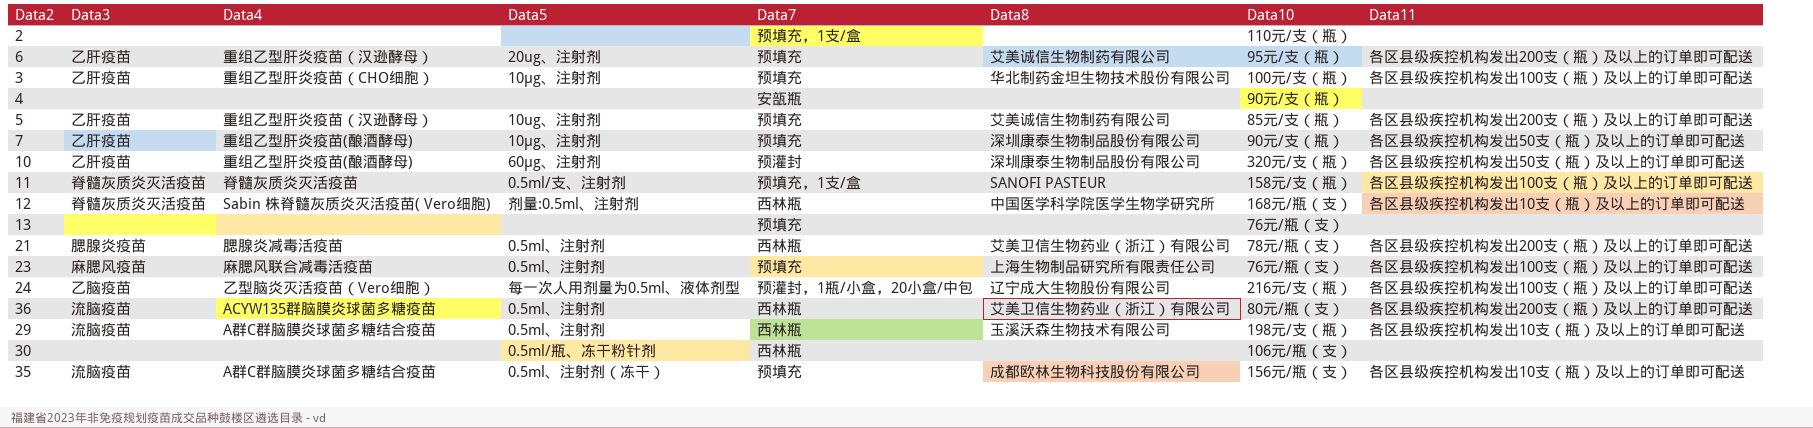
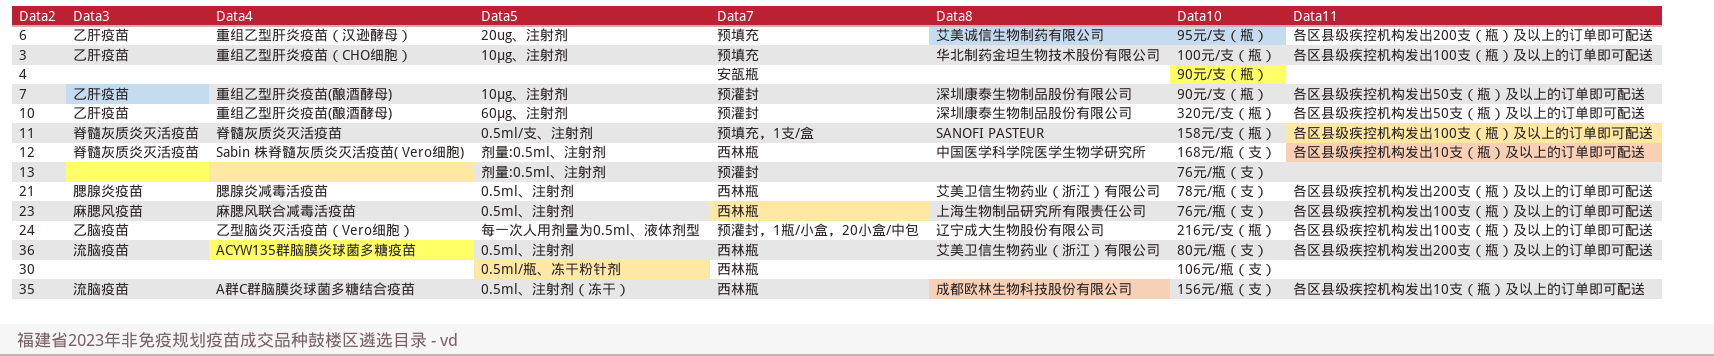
row 2: none | none | none | 预填充，1支/盒 | none | 110元/支（瓶） | none -> none
row 5: 乙肝疫苗 | 重组乙型肝炎疫苗（汉逊酵母） | 10ug、注射剂 | 预填充 | 艾美诚信生物制药有限公司 | 85元/支（瓶） | 各区县级疾控机构发出200支（瓶）及以上的订单即可配送 -> none
row 29: 流脑疫苗 | A群C群脑膜炎球菌多糖结合疫苗 | 0.5ml、注射剂 | 西林瓶 | 玉溪沃森生物技术有限公司 | 198元/支（瓶） | 各区县级疾控机构发出10支（瓶）及以上的订单即可配送 -> none
7 | Data7: 预填充 -> 预灌封
13 | Data5: none -> 剂量:0.5ml、注射剂
13 | Data7: 预填充 -> 预灌封
23 | Data7: 预填充 -> 西林瓶
35 | Data7: 预填充 -> 西林瓶

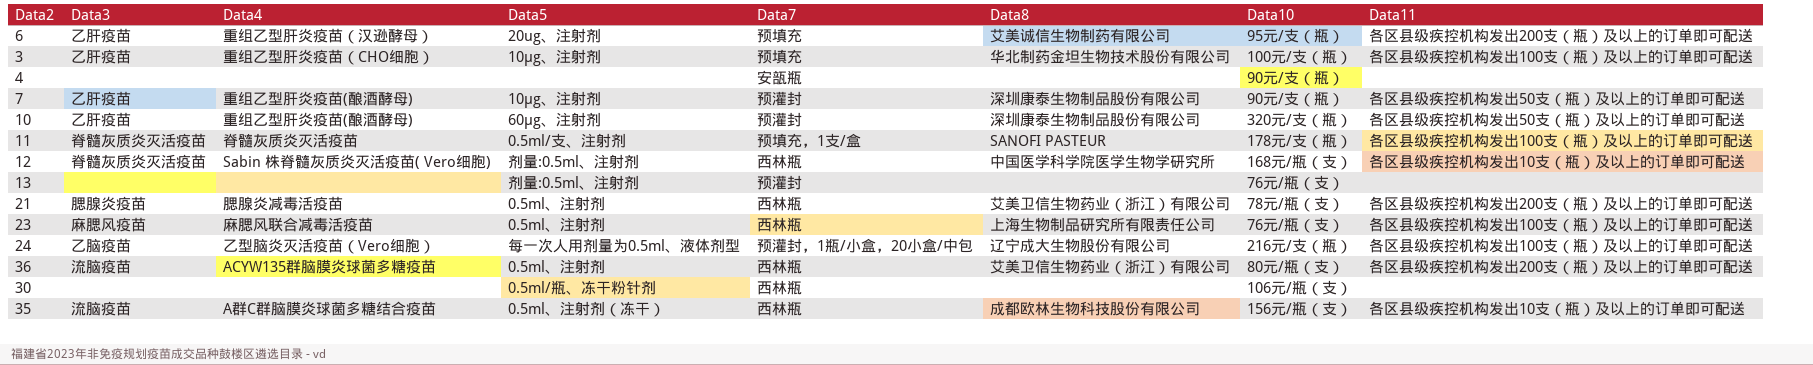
11 | Data10: 158元/支（瓶） -> 178元/支（瓶）

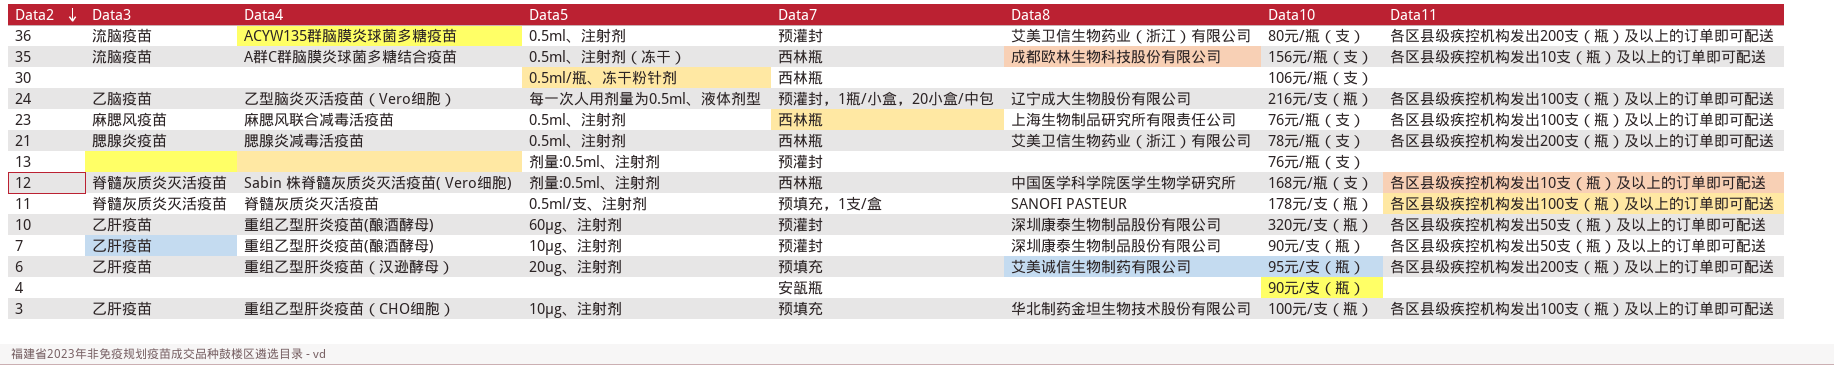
row order: none -> Data2 descending
36 | Data7: 西林瓶 -> 预灌封

